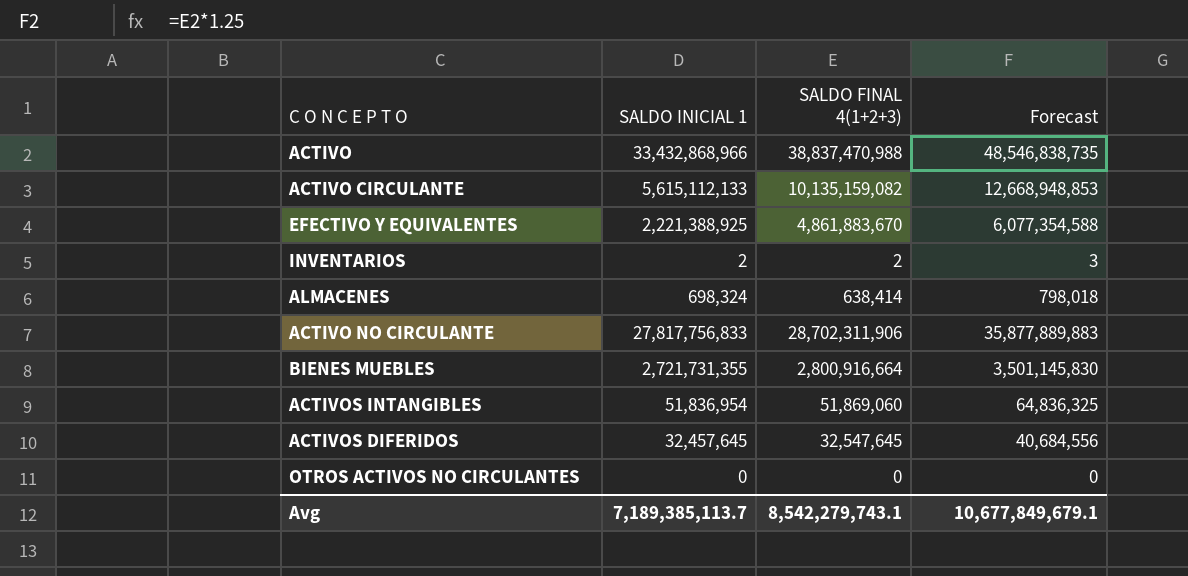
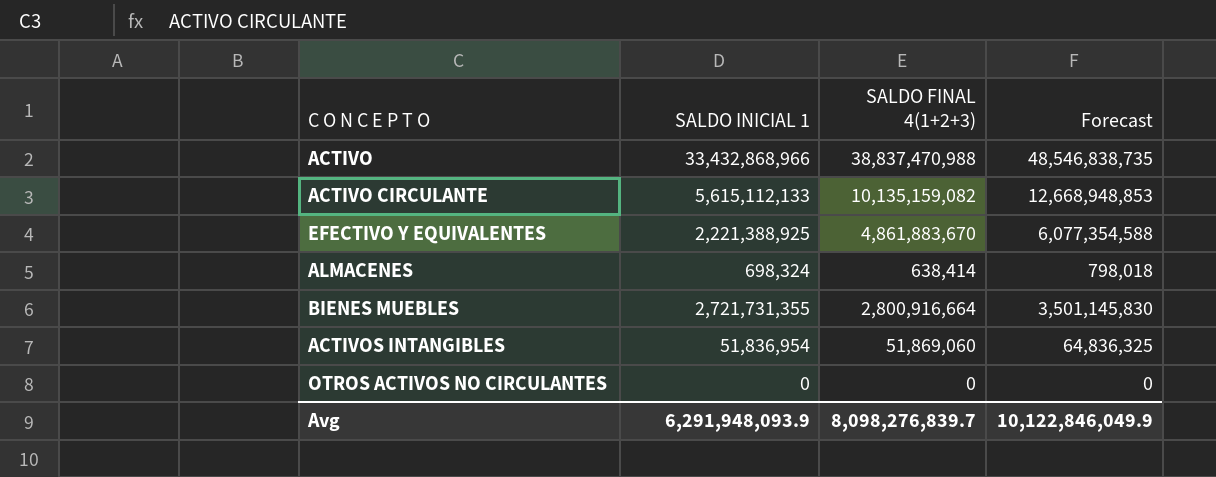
row INVENTARIOS: 2 | 2 | 3 -> none
row ACTIVO NO CIRCULANTE: 27,817,756,833 | 28,702,311,906 | 35,877,889,883 -> none
row ACTIVOS DIFERIDOS: 32,457,645 | 32,547,645 | 40,684,556 -> none
Avg | SALDO INICIAL 1: 7,189,385,113.7 -> 6,291,948,093.9
Avg | SALDO FINAL 4(1+2+3): 8,542,279,743.1 -> 8,098,276,839.7
Avg | Forecast: 10,677,849,679.1 -> 10,122,846,049.9

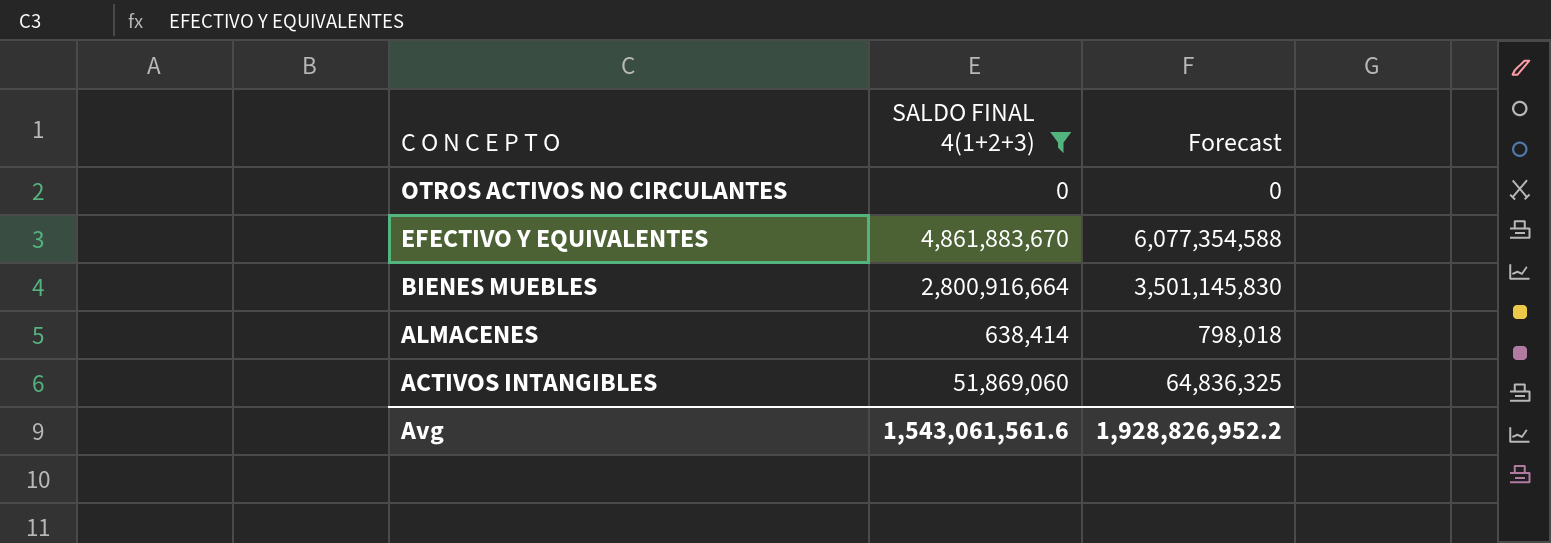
filter: none -> SALDO FINAL 4(1+2+3) <= 4,861,883,670
row order: none -> C O N C E P T O descending
column SALDO INICIAL 1 | position: 2 -> none
Avg | SALDO FINAL 4(1+2+3): 8,098,276,839.7 -> 1,543,061,561.6
Avg | Forecast: 10,122,846,049.9 -> 1,928,826,952.2

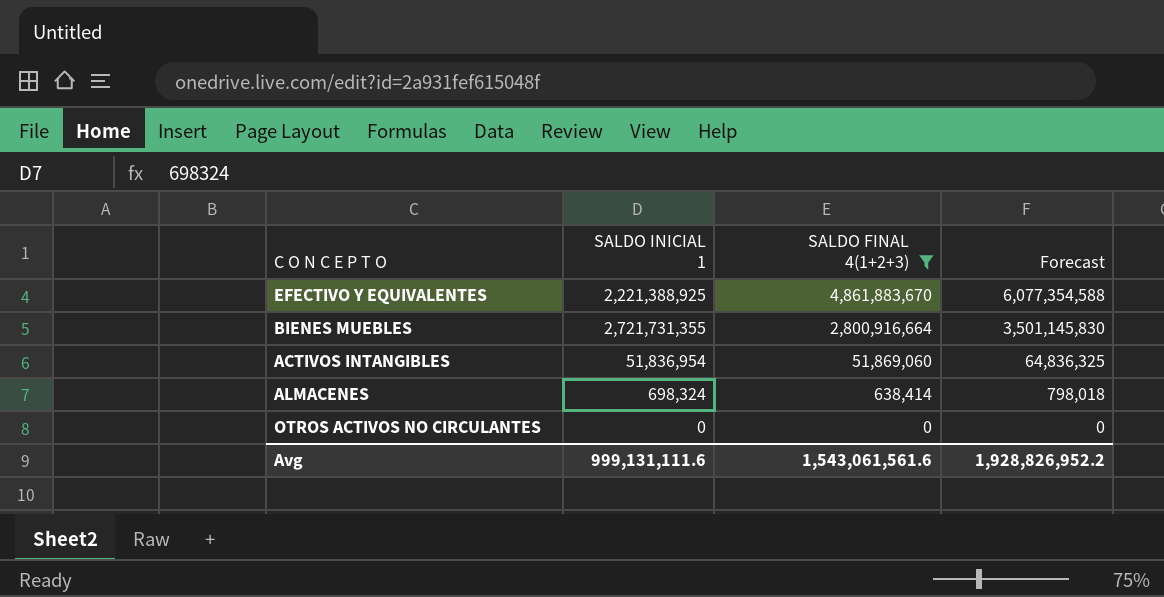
row order: C O N C E P T O descending -> SALDO FINAL 4(1+2+3) descending
column SALDO INICIAL 1 | position: none -> 2

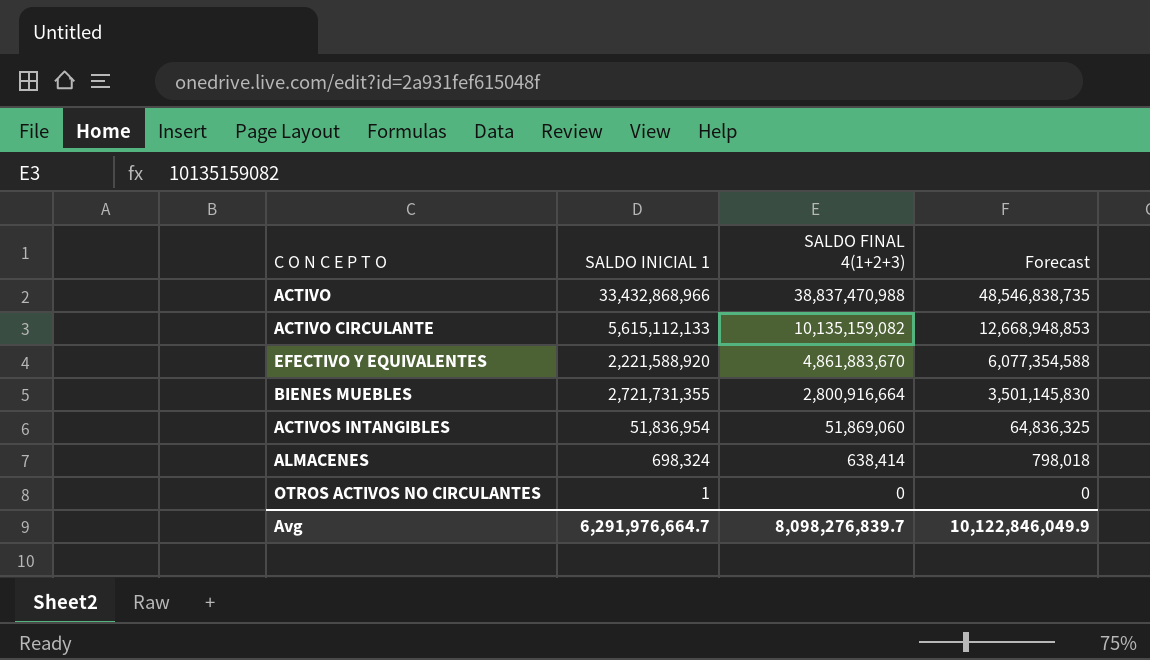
filter: SALDO FINAL 4(1+2+3) <= 4,861,883,670 -> none
EFECTIVO Y EQUIVALENTES | SALDO INICIAL 1: 2,221,388,925 -> 2,221,588,920
OTROS ACTIVOS NO CIRCULANTES | SALDO INICIAL 1: 0 -> 1
Avg | SALDO INICIAL 1: 999,131,111.6 -> 6,291,976,664.7
Avg | SALDO FINAL 4(1+2+3): 1,543,061,561.6 -> 8,098,276,839.7
Avg | Forecast: 1,928,826,952.2 -> 10,122,846,049.9

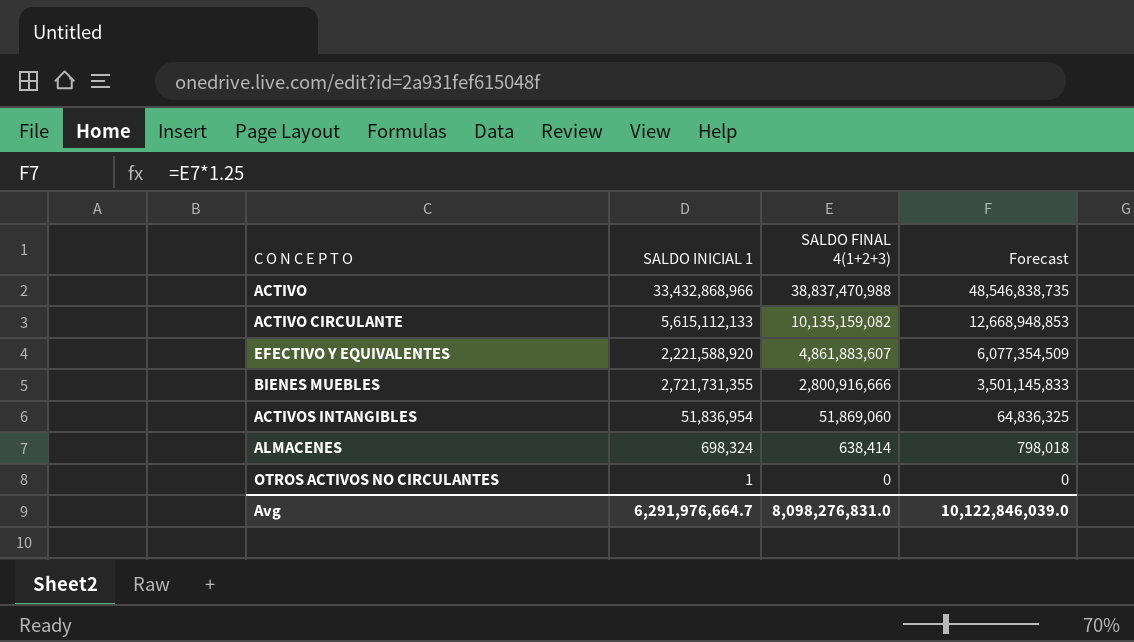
EFECTIVO Y EQUIVALENTES | SALDO FINAL 4(1+2+3): 4,861,883,670 -> 4,861,883,607
EFECTIVO Y EQUIVALENTES | Forecast: 6,077,354,588 -> 6,077,354,509
BIENES MUEBLES | SALDO FINAL 4(1+2+3): 2,800,916,664 -> 2,800,916,666
BIENES MUEBLES | Forecast: 3,501,145,830 -> 3,501,145,833
Avg | SALDO FINAL 4(1+2+3): 8,098,276,839.7 -> 8,098,276,831.0
Avg | Forecast: 10,122,846,049.9 -> 10,122,846,039.0

